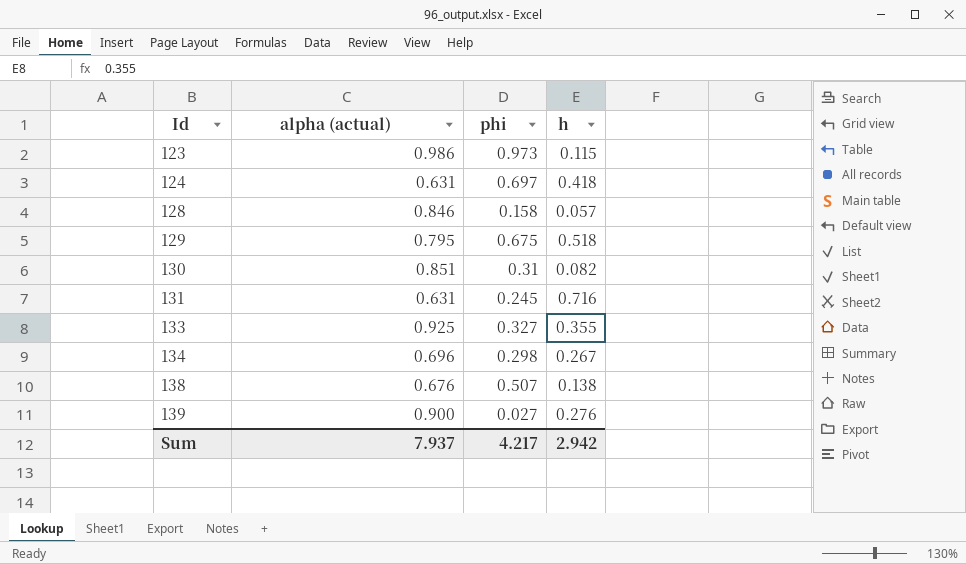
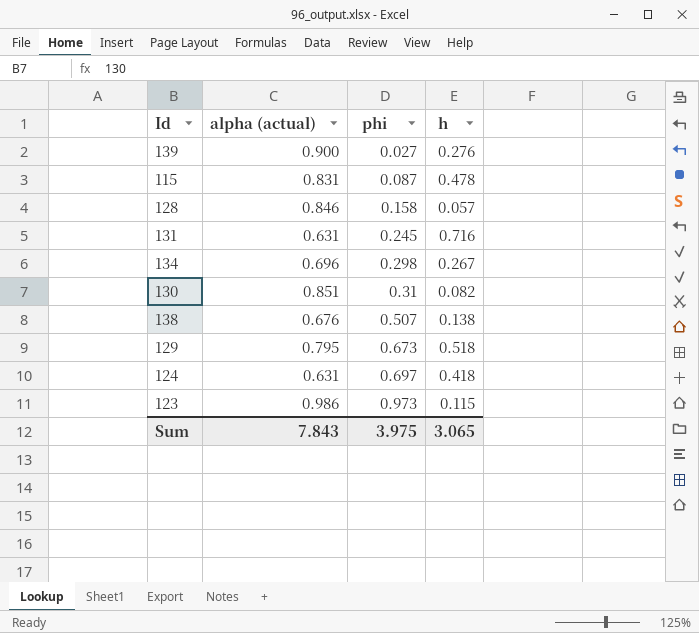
row order: Id ascending -> phi ascending
row 133: 0.925 | 0.327 | 0.355 -> none
row 115: none -> 0.831 | 0.087 | 0.478
129 | phi: 0.675 -> 0.673
Sum | alpha (actual): 7.937 -> 7.843
Sum | phi: 4.217 -> 3.975
Sum | h: 2.942 -> 3.065

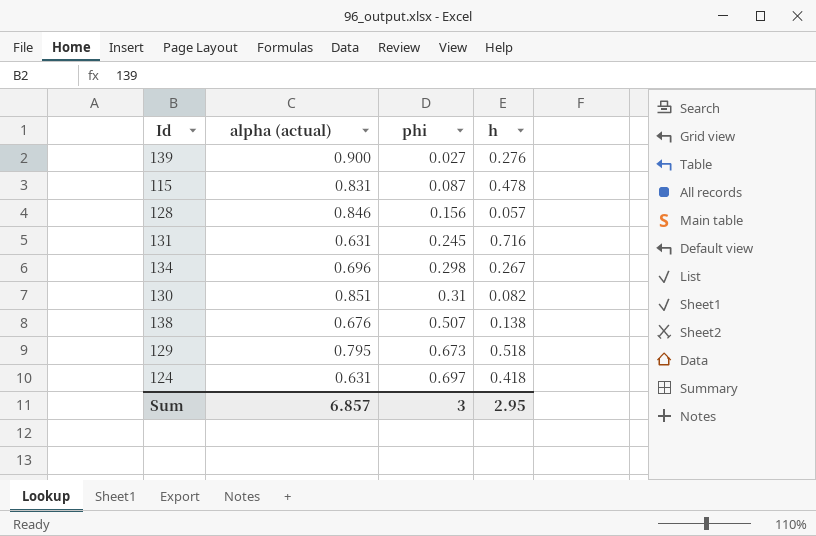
row 123: 0.986 | 0.973 | 0.115 -> none
128 | phi: 0.158 -> 0.156
Sum | alpha (actual): 7.843 -> 6.857
Sum | phi: 3.975 -> 3
Sum | h: 3.065 -> 2.95

